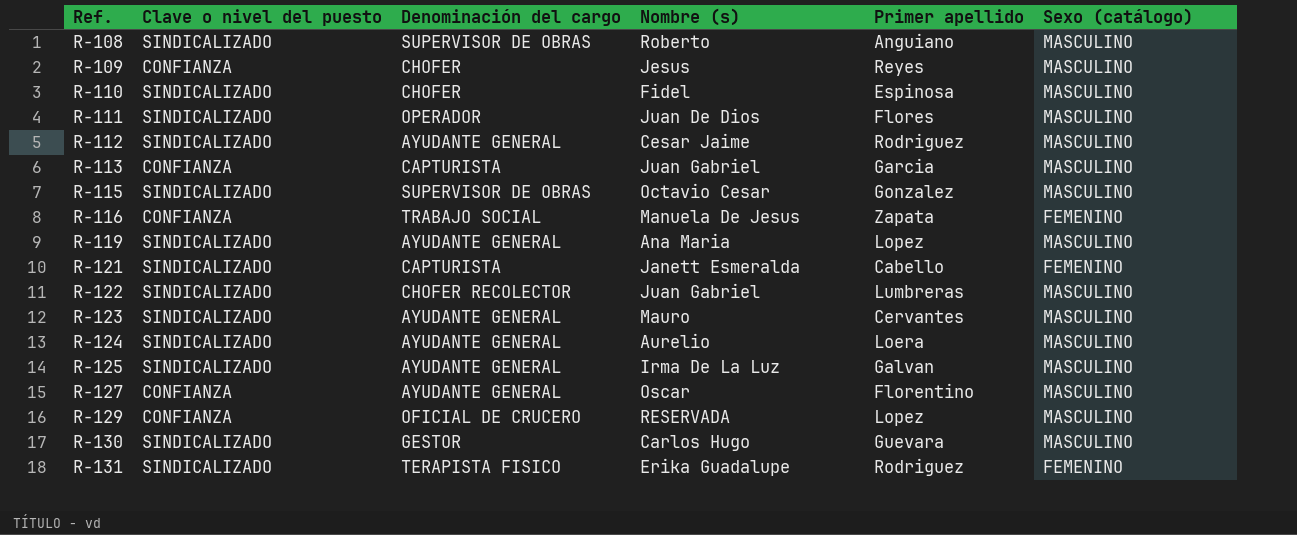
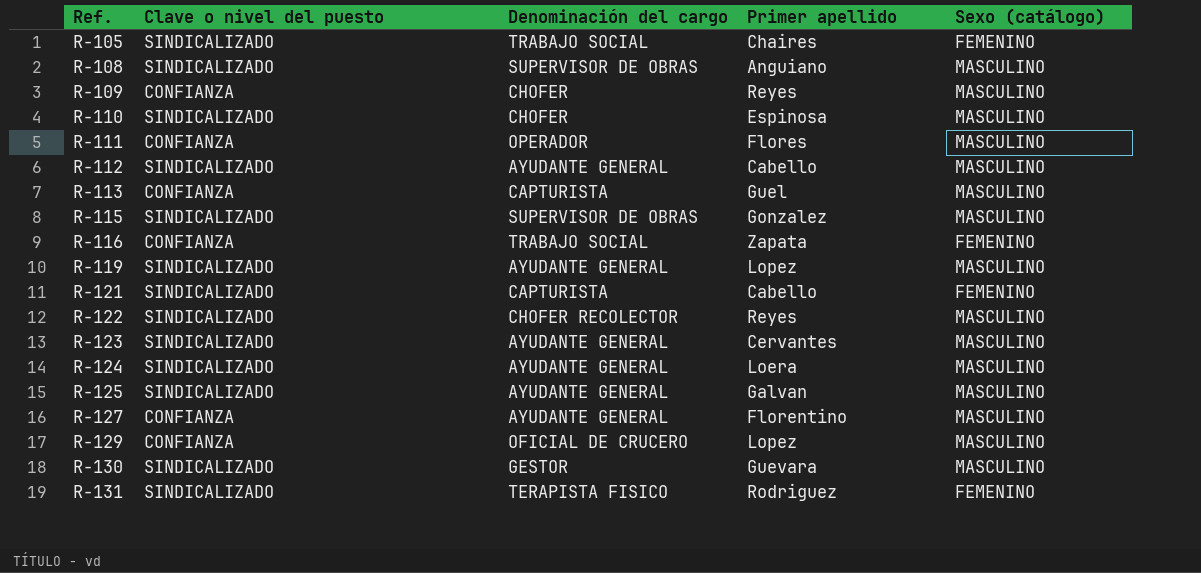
column Nombre (s) | position: 4 -> none
row R-105: none -> SINDICALIZADO | TRABAJO SOCIAL | Chaires | FEMENINO
R-111 | Clave o nivel del puesto: SINDICALIZADO -> CONFIANZA
R-112 | Primer apellido: Rodriguez -> Cabello
R-113 | Primer apellido: Garcia -> Guel
R-122 | Primer apellido: Lumbreras -> Reyes

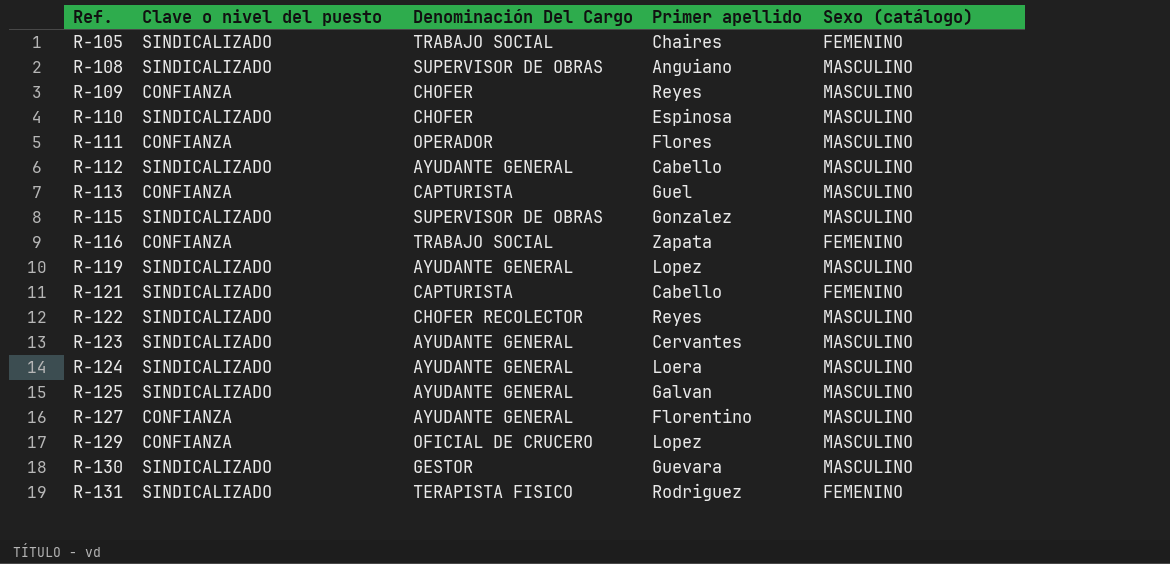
column name: Denominación del cargo -> Denominación Del Cargo

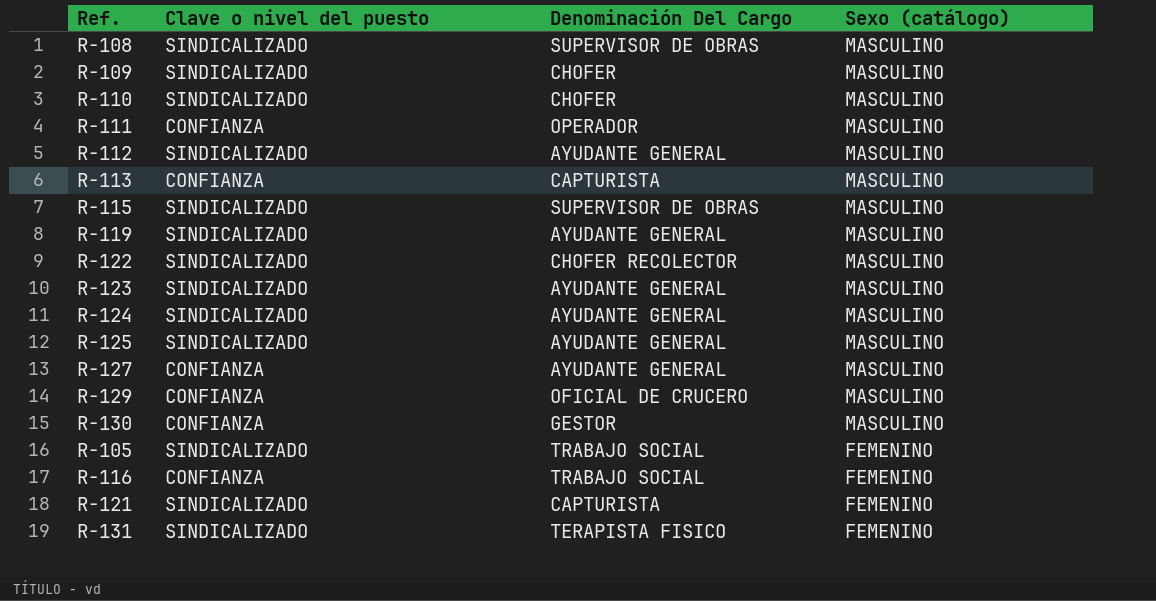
row order: Ref. ascending -> Sexo (catálogo) descending
column Primer apellido | position: 4 -> none
R-109 | Clave o nivel del puesto: CONFIANZA -> SINDICALIZADO
R-130 | Clave o nivel del puesto: SINDICALIZADO -> CONFIANZA

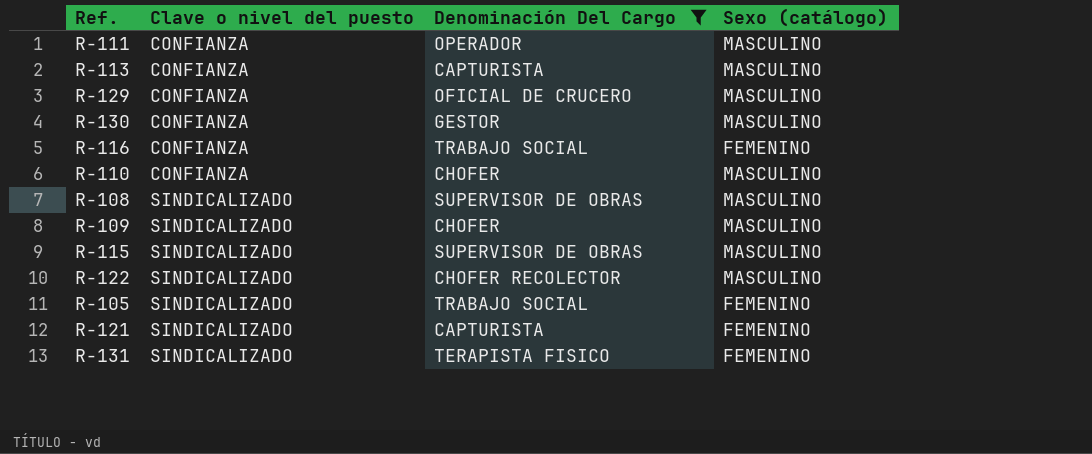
filter: none -> Denominación Del Cargo != AYUDANTE GENERAL
row order: Sexo (catálogo) descending -> Clave o nivel del puesto ascending
R-110 | Clave o nivel del puesto: SINDICALIZADO -> CONFIANZA

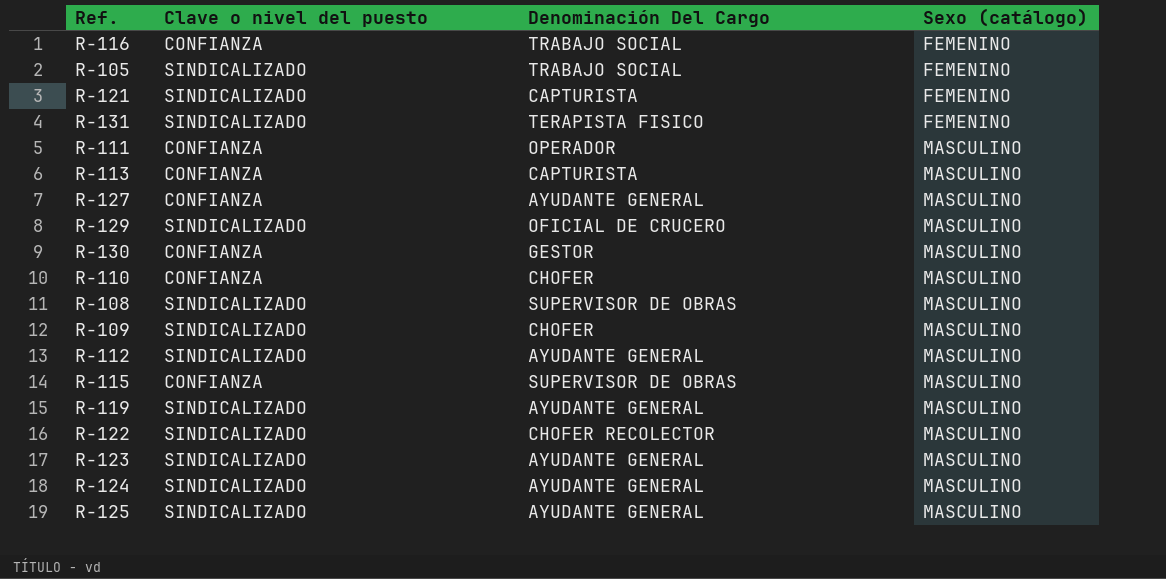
filter: Denominación Del Cargo != AYUDANTE GENERAL -> none
row order: Clave o nivel del puesto ascending -> Sexo (catálogo) ascending
R-129 | Clave o nivel del puesto: CONFIANZA -> SINDICALIZADO
R-115 | Clave o nivel del puesto: SINDICALIZADO -> CONFIANZA

